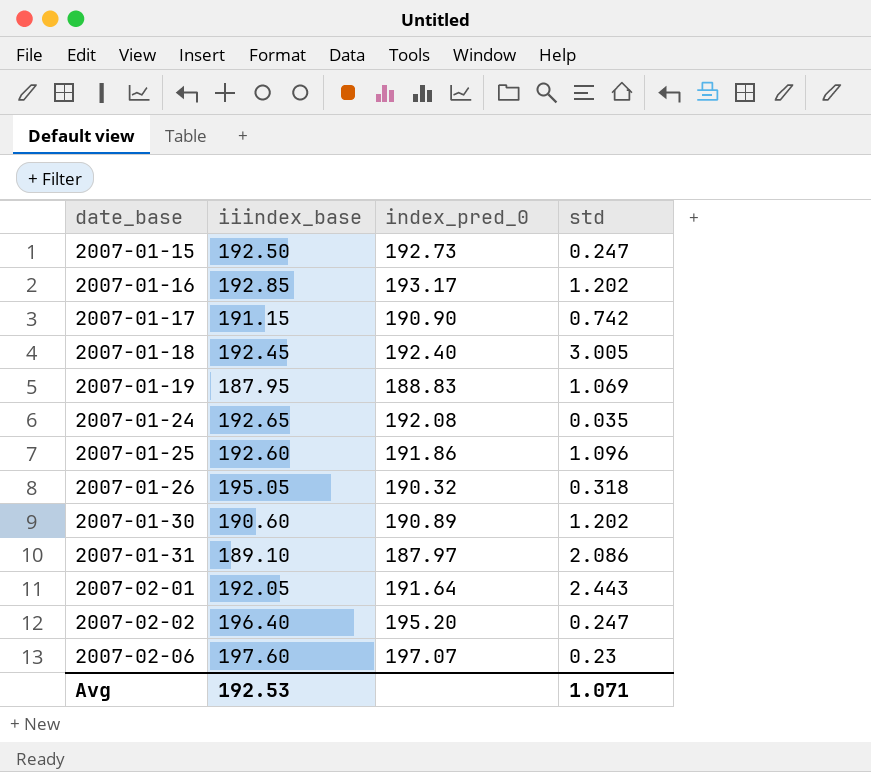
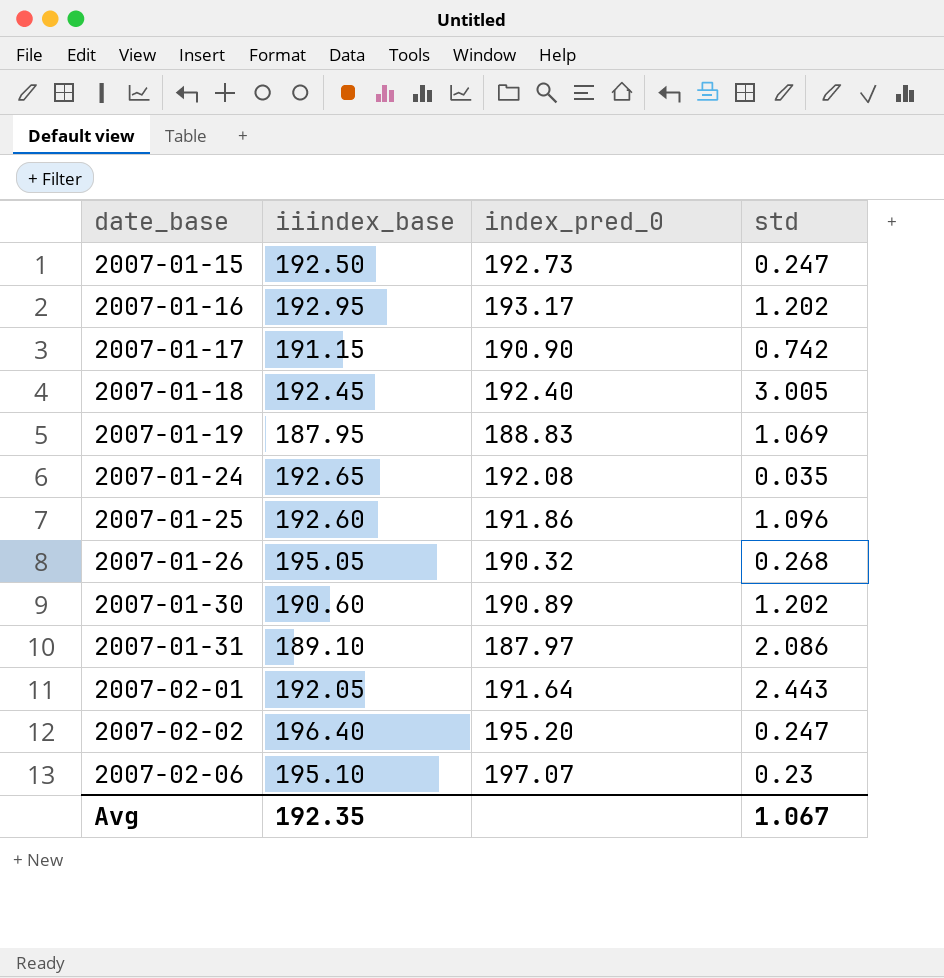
2007-01-16 | iiindex_base: 192.85 -> 192.95
2007-01-26 | std: 0.318 -> 0.268
2007-02-06 | iiindex_base: 197.60 -> 195.10
Avg | iiindex_base: 192.53 -> 192.35
Avg | std: 1.071 -> 1.067

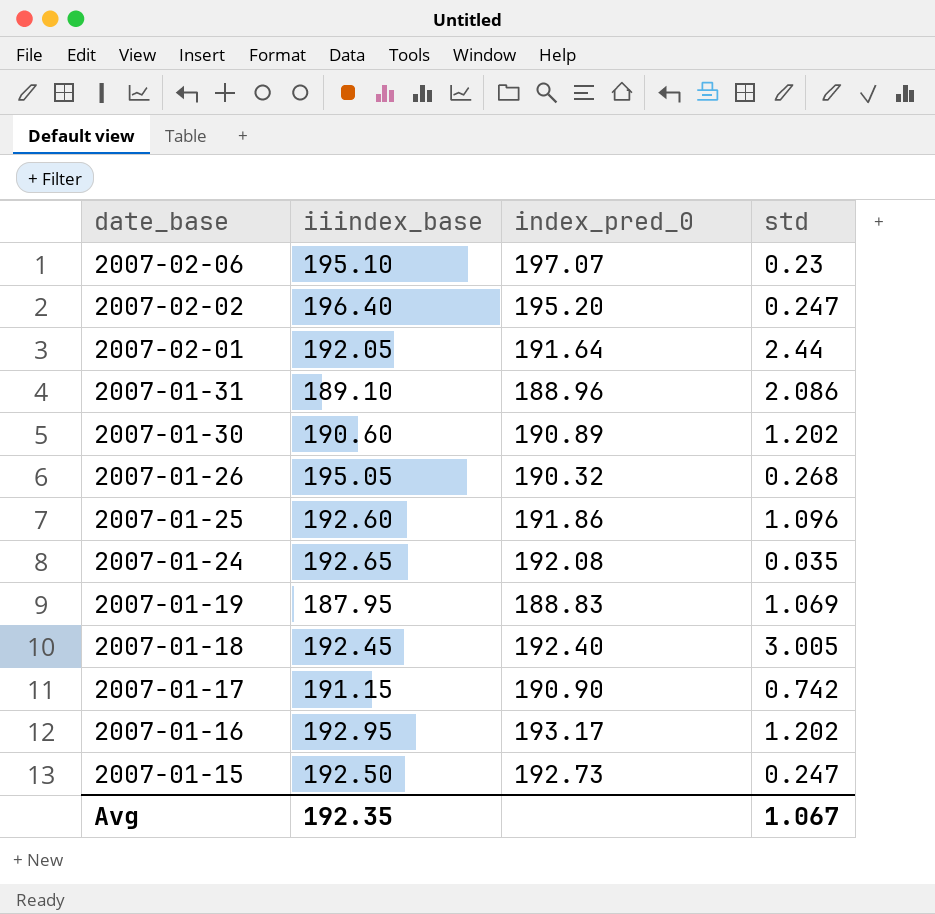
row order: date_base ascending -> date_base descending
2007-02-01 | std: 2.443 -> 2.44
2007-01-31 | index_pred_0: 187.97 -> 188.96

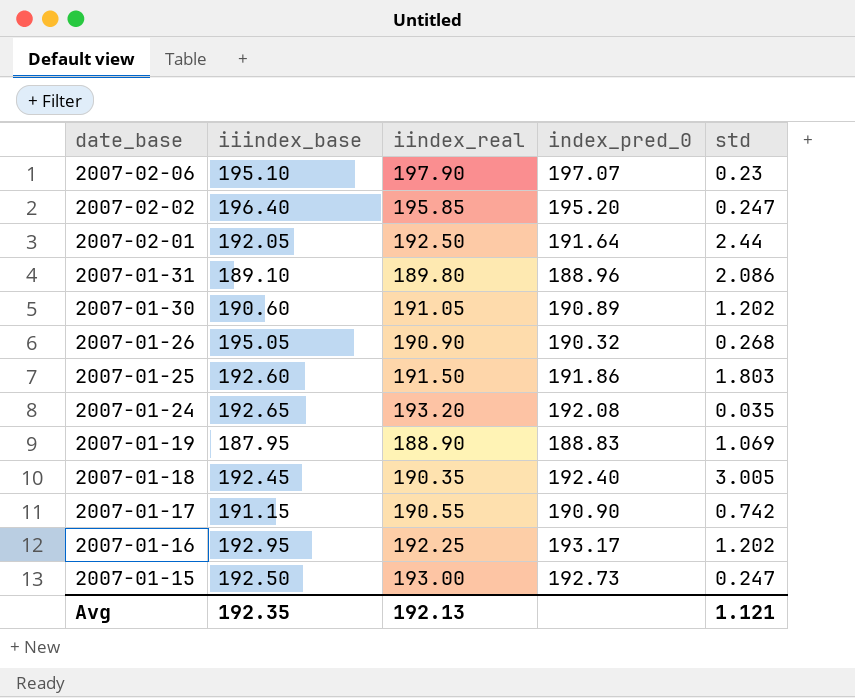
column iindex_real | position: none -> 3
2007-01-25 | std: 1.096 -> 1.803
Avg | std: 1.067 -> 1.121

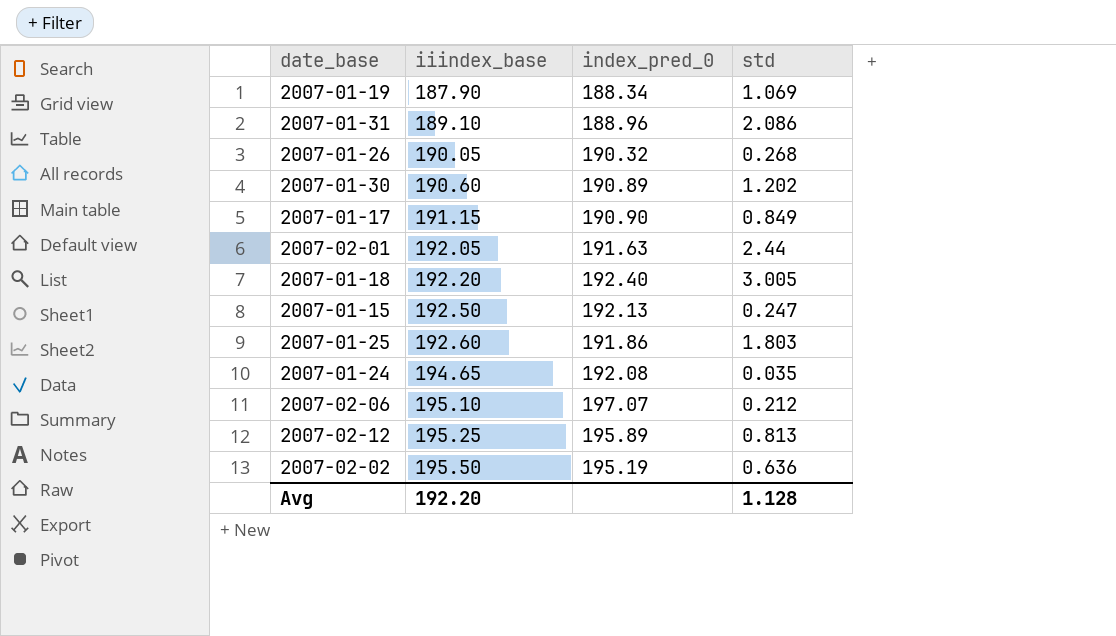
row order: date_base descending -> iiindex_base ascending
column iindex_real | position: 3 -> none
row 2007-01-16: 192.95 | 192.25 | 193.17 | 1.202 -> none
2007-01-19 | iiindex_base: 187.95 -> 187.90
2007-01-19 | index_pred_0: 188.83 -> 188.34
2007-01-26 | iiindex_base: 195.05 -> 190.05
2007-01-17 | std: 0.742 -> 0.849
2007-02-01 | index_pred_0: 191.64 -> 191.63
2007-01-18 | iiindex_base: 192.45 -> 192.20
2007-01-15 | index_pred_0: 192.73 -> 192.13
2007-01-24 | iiindex_base: 192.65 -> 194.65
2007-02-06 | std: 0.23 -> 0.212
row 2007-02-12: none -> 195.25 | 195.89 | 0.813
2007-02-02 | iiindex_base: 196.40 -> 195.50
2007-02-02 | index_pred_0: 195.20 -> 195.19
2007-02-02 | std: 0.247 -> 0.636
Avg | iiindex_base: 192.35 -> 192.20
Avg | std: 1.121 -> 1.128

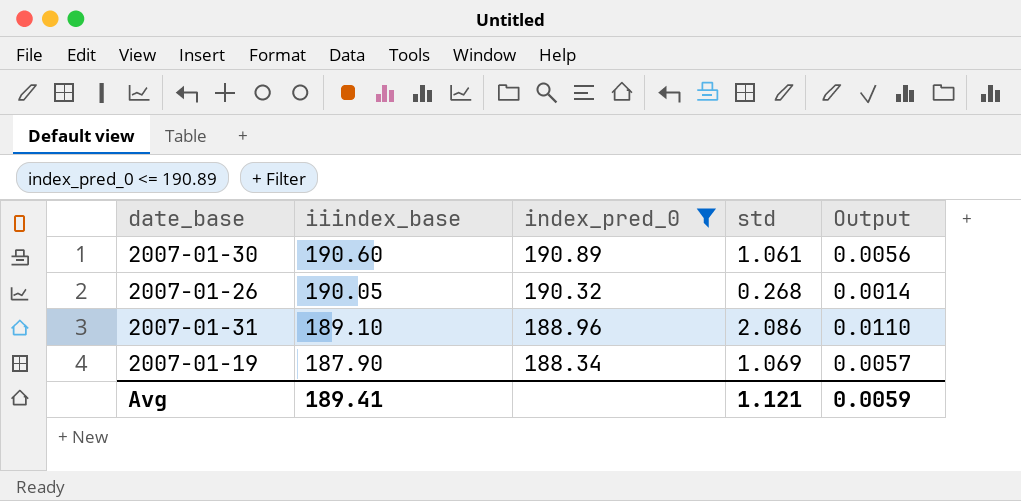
filter: none -> index_pred_0 <= 190.89
row order: iiindex_base ascending -> iiindex_base descending
column Output | formula: none -> [std] / [iiindex_base]
2007-01-30 | std: 1.202 -> 1.061
Avg | iiindex_base: 192.20 -> 189.41
Avg | std: 1.128 -> 1.121

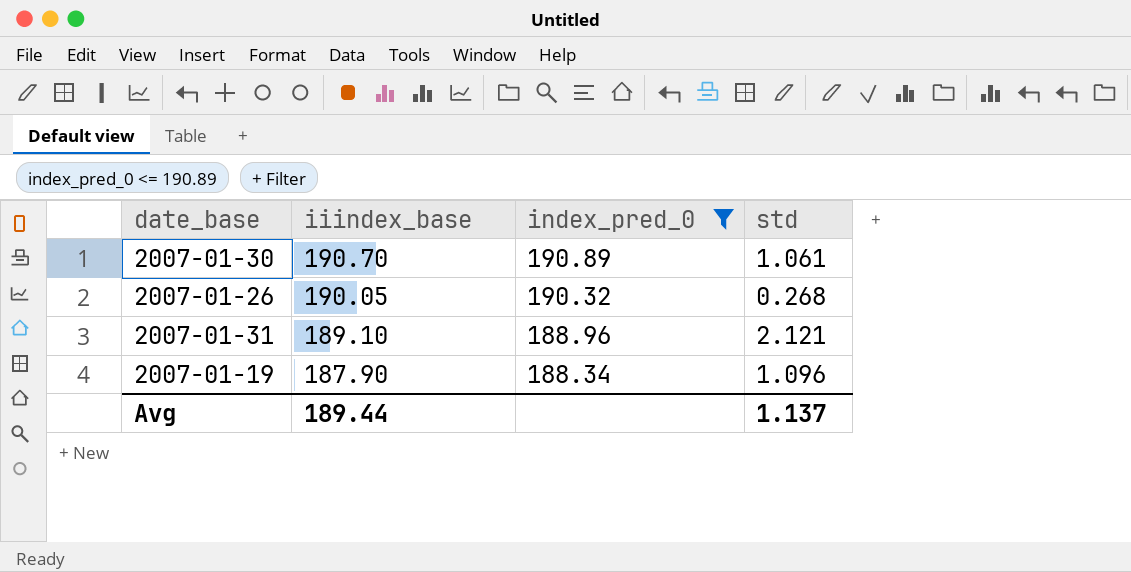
column Output | formula: [std] / [iiindex_base] -> none
2007-01-30 | iiindex_base: 190.60 -> 190.70
2007-01-31 | std: 2.086 -> 2.121
2007-01-19 | std: 1.069 -> 1.096
Avg | iiindex_base: 189.41 -> 189.44
Avg | std: 1.121 -> 1.137

